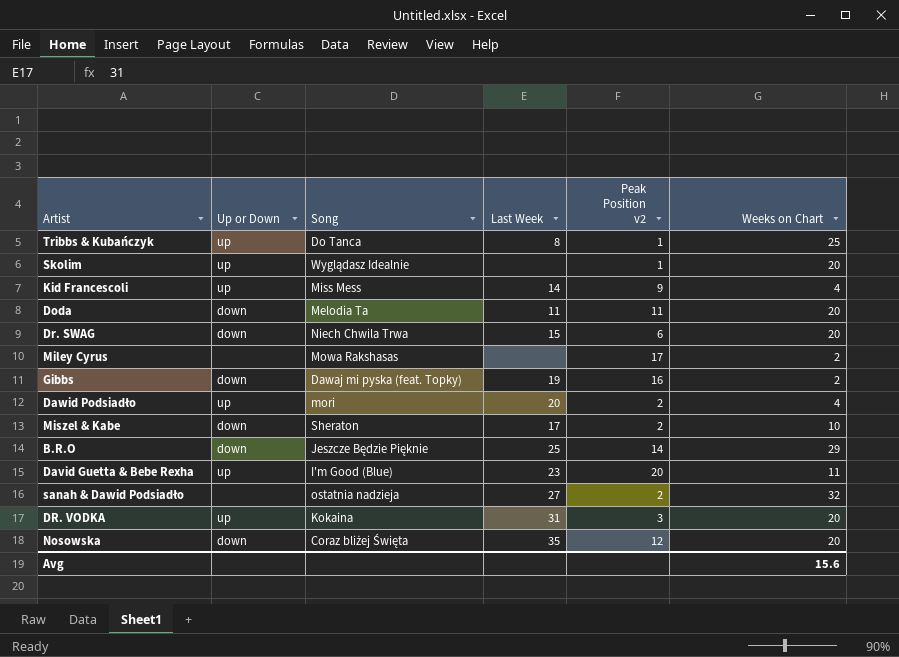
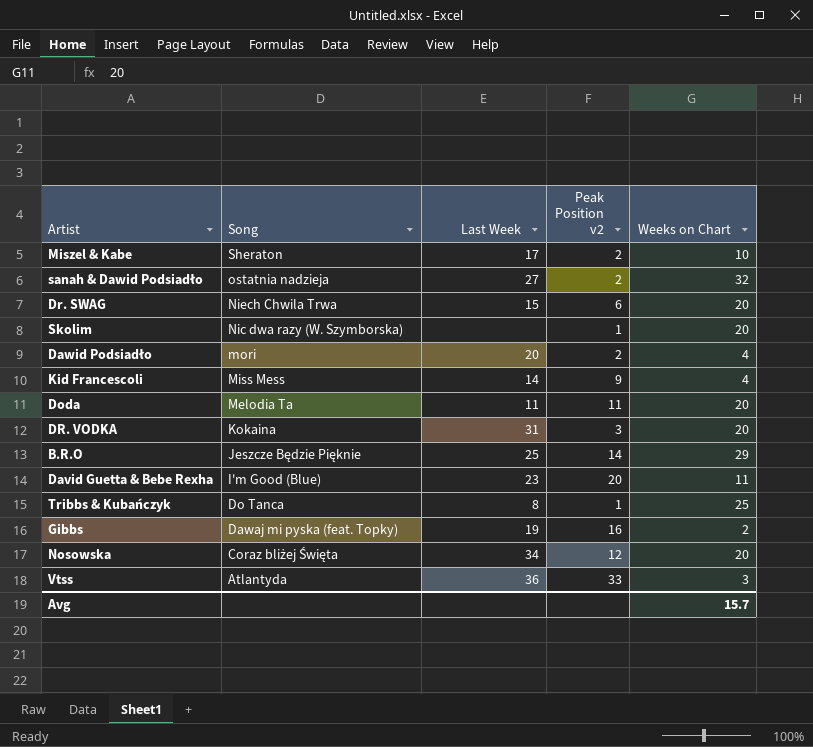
row order: none -> Song descending
column Up or Down | position: 2 -> none
row Miley Cyrus: none | Mowa Rakshasas | none | 17 | 2 -> none
Skolim | Song: Wyglądasz Idealnie -> Nic dwa razy (W. Szymborska)
Nosowska | Last Week: 35 -> 34
row Vtss: none -> Atlantyda | 36 | 33 | 3
Avg | Weeks on Chart: 15.6 -> 15.7

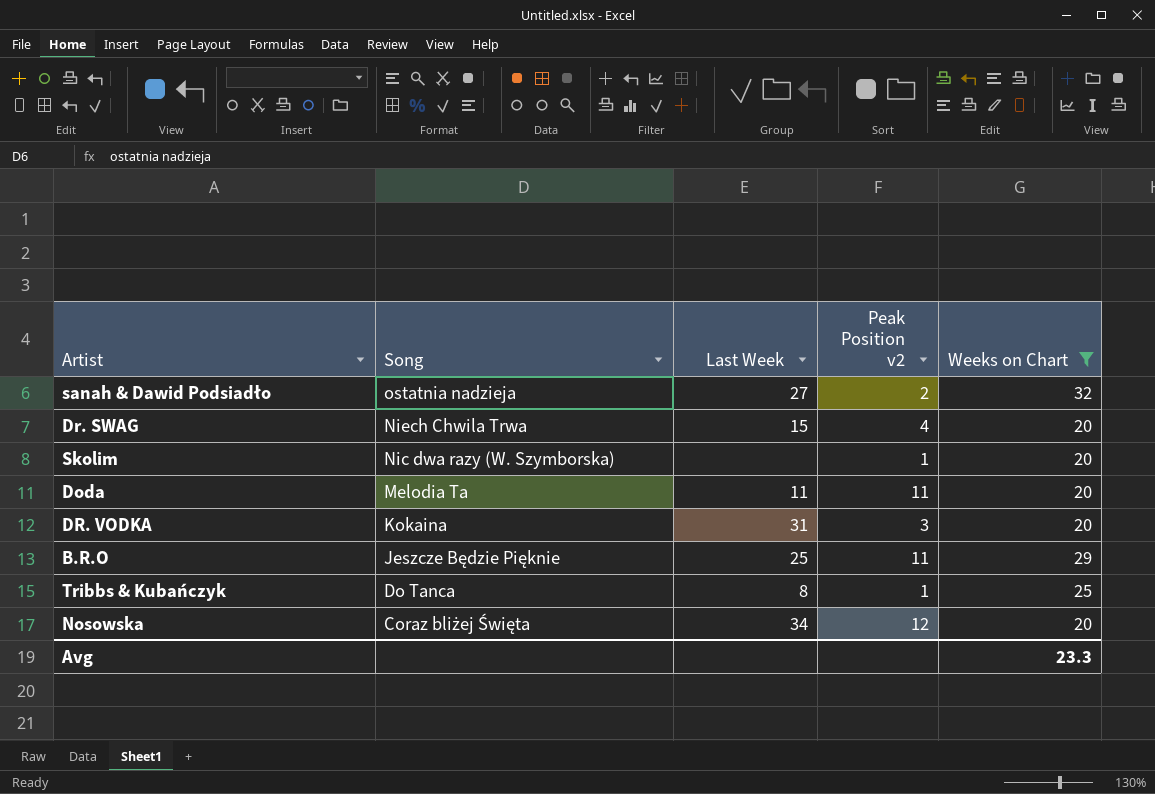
filter: none -> Weeks on Chart >= 20
Dr. SWAG | Peak Position v2: 6 -> 4
B.R.O | Peak Position v2: 14 -> 11
Avg | Weeks on Chart: 15.7 -> 23.3

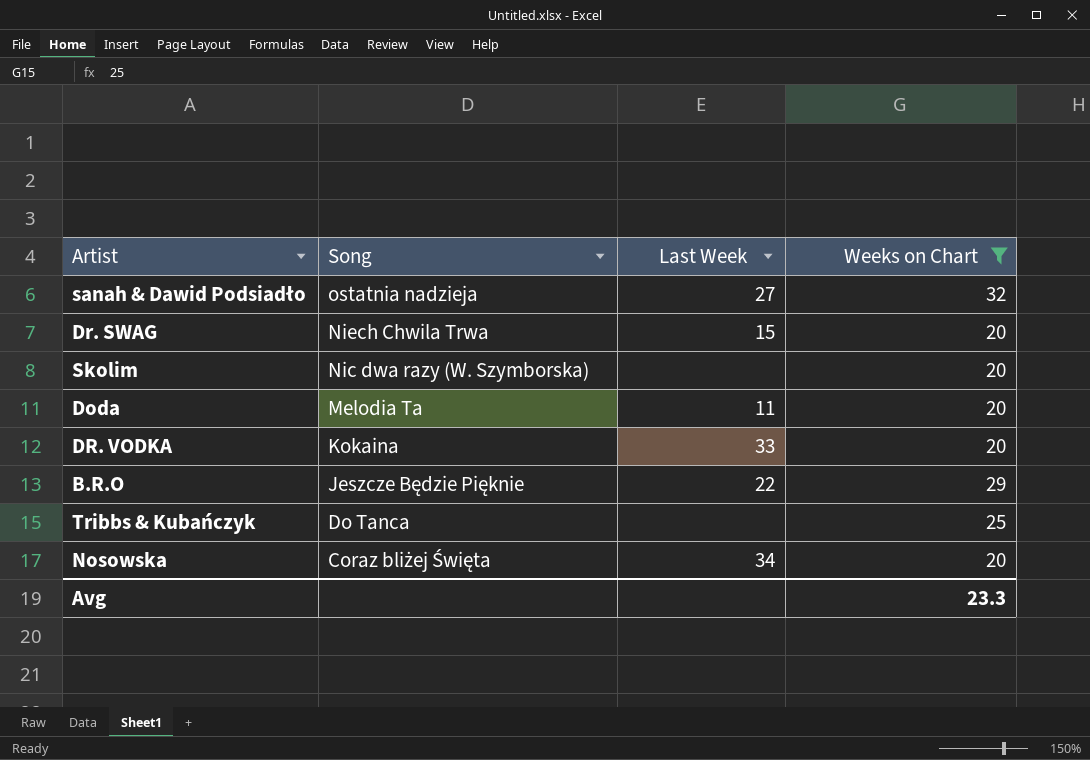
column Peak Position v2 | position: 4 -> none
DR. VODKA | Last Week: 31 -> 33
B.R.O | Last Week: 25 -> 22
Tribbs & Kubańczyk | Last Week: 8 -> none

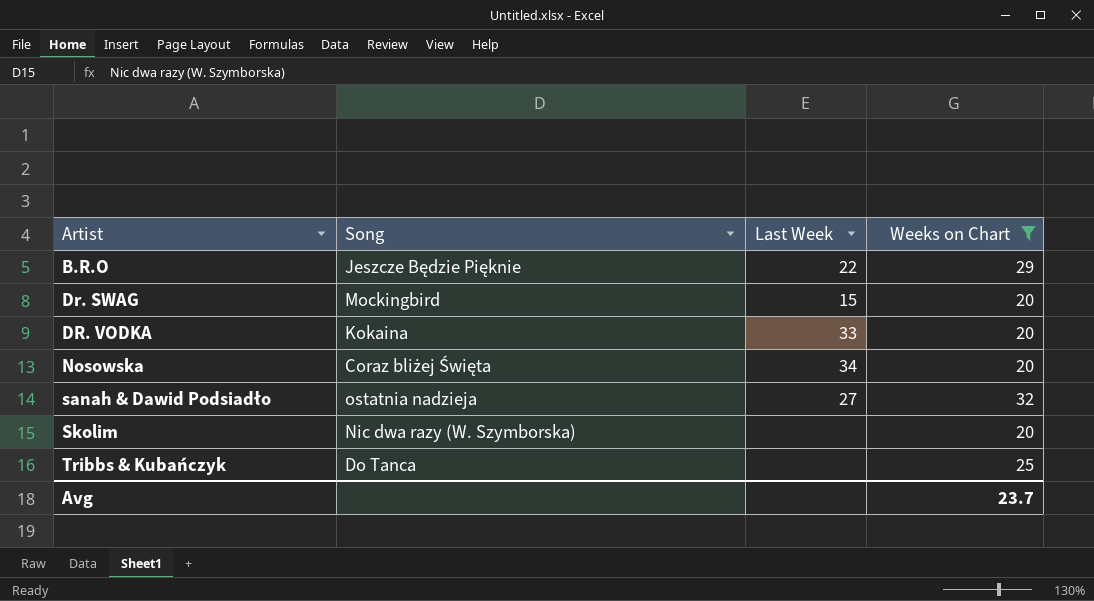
row order: Song descending -> Artist ascending
row Doda: Melodia Ta | 11 | 20 -> none
Dr. SWAG | Song: Niech Chwila Trwa -> Mockingbird
Avg | Weeks on Chart: 23.3 -> 23.7

